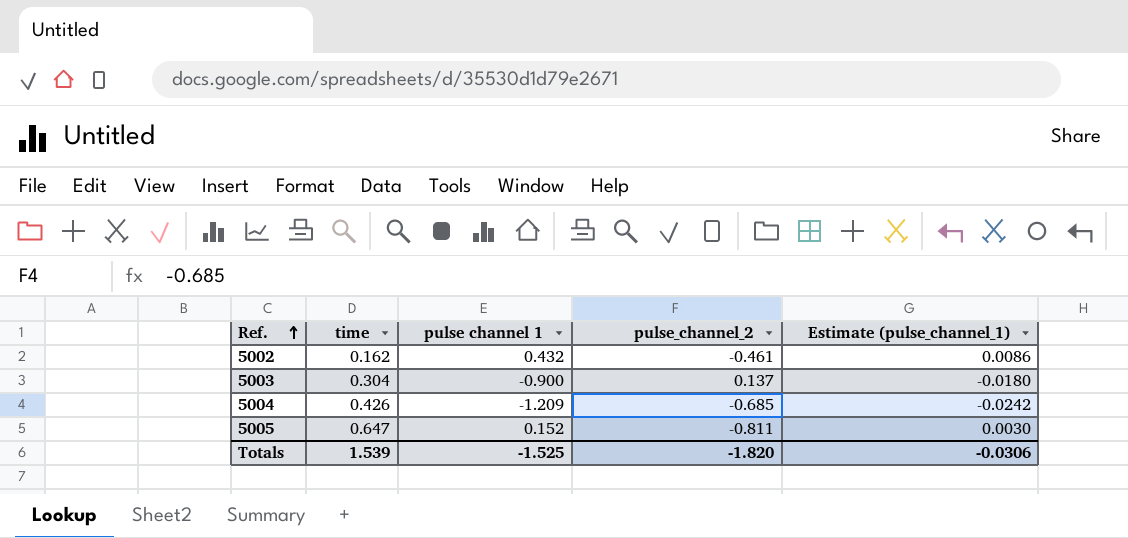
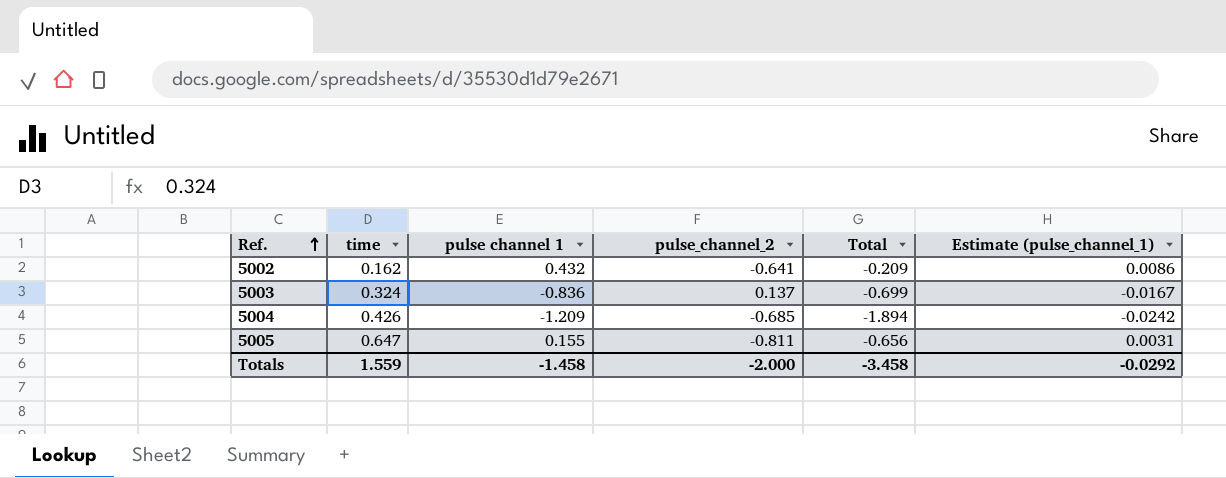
column Total | formula: none -> [pulse channel 1] + [pulse_channel_2]
5002 | pulse_channel_2: -0.461 -> -0.641
5003 | time: 0.304 -> 0.324
5003 | pulse channel 1: -0.900 -> -0.836
5003 | Estimate (pulse_channel_1): -0.0180 -> -0.0167
5005 | pulse channel 1: 0.152 -> 0.155
5005 | Estimate (pulse_channel_1): 0.0030 -> 0.0031
Totals | time: 1.539 -> 1.559
Totals | pulse channel 1: -1.525 -> -1.458
Totals | pulse_channel_2: -1.820 -> -2.000
Totals | Estimate (pulse_channel_1): -0.0306 -> -0.0292

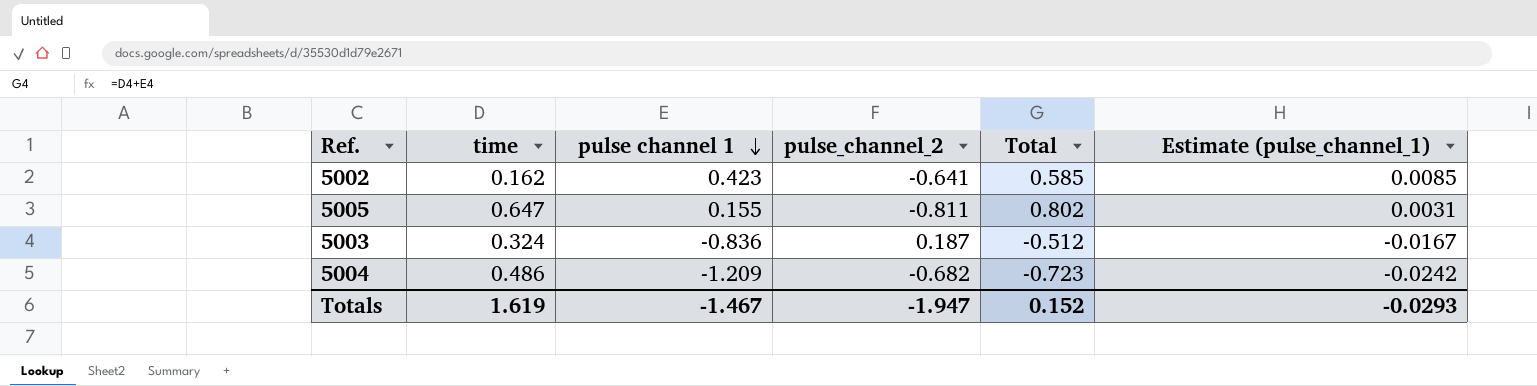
row order: Ref. ascending -> pulse channel 1 descending
column Total | formula: [pulse channel 1] + [pulse_channel_2] -> [time] + [pulse channel 1]
5002 | pulse channel 1: 0.432 -> 0.423
5002 | Estimate (pulse_channel_1): 0.0086 -> 0.0085
5003 | pulse_channel_2: 0.137 -> 0.187
5004 | time: 0.426 -> 0.486
5004 | pulse_channel_2: -0.685 -> -0.682
Totals | time: 1.559 -> 1.619
Totals | pulse channel 1: -1.458 -> -1.467
Totals | pulse_channel_2: -2.000 -> -1.947
Totals | Total: -3.458 -> 0.152
Totals | Estimate (pulse_channel_1): -0.0292 -> -0.0293

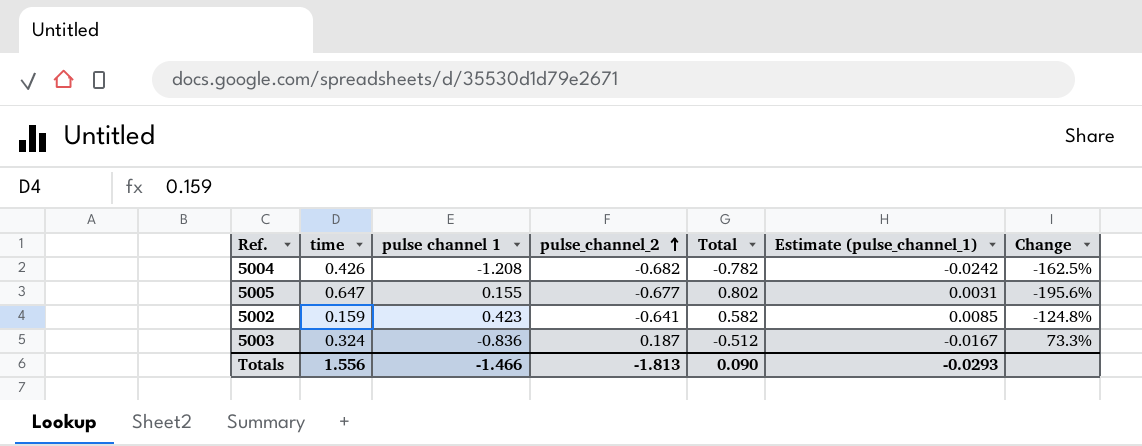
row order: pulse channel 1 descending -> pulse_channel_2 ascending
column Change | formula: none -> ([time] - [pulse_channel_2]) / [pulse_channel_2]
5004 | time: 0.486 -> 0.426
5004 | pulse channel 1: -1.209 -> -1.208
5004 | Total: -0.723 -> -0.782
5005 | pulse_channel_2: -0.811 -> -0.677
5002 | time: 0.162 -> 0.159
5002 | Total: 0.585 -> 0.582
Totals | time: 1.619 -> 1.556
Totals | pulse channel 1: -1.467 -> -1.466
Totals | pulse_channel_2: -1.947 -> -1.813
Totals | Total: 0.152 -> 0.090

